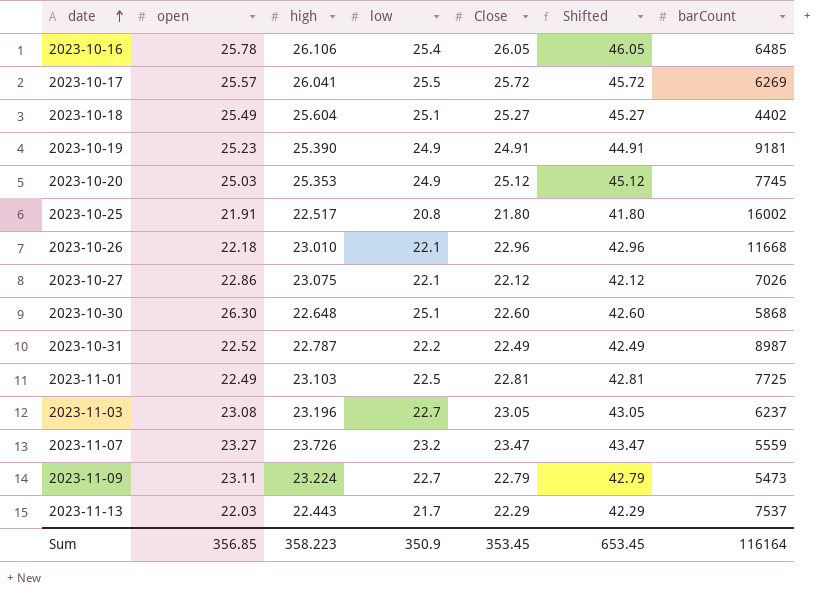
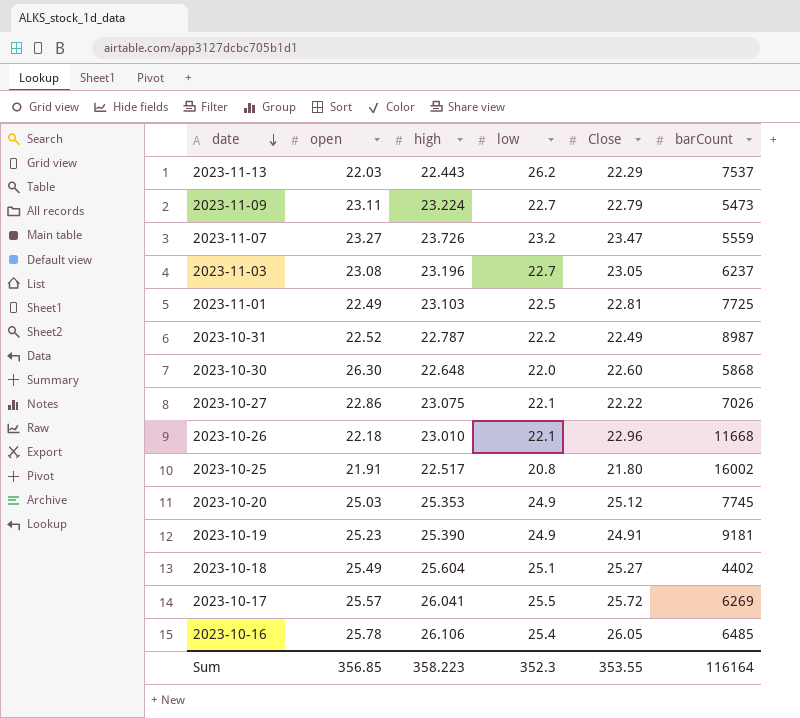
row order: date ascending -> date descending
column Shifted | formula: [Close] + 20 -> none
2023-11-13 | low: 21.7 -> 26.2
2023-10-30 | low: 25.1 -> 22.0
2023-10-27 | Close: 22.12 -> 22.22
Sum | low: 350.9 -> 352.3
Sum | Close: 353.45 -> 353.55

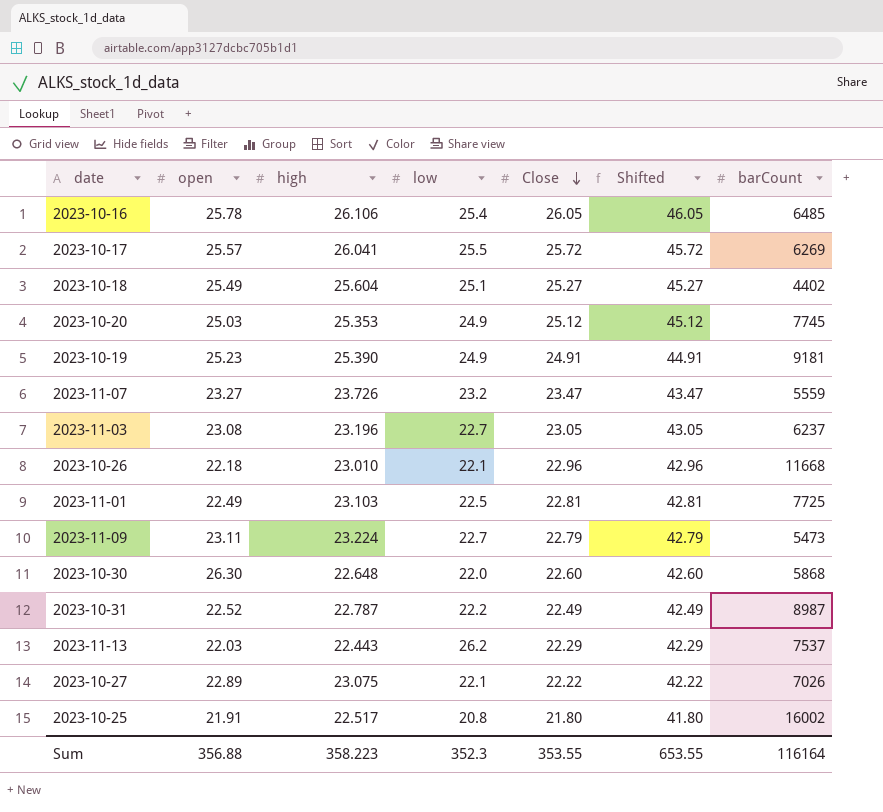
row order: date descending -> Close descending
column Shifted | formula: none -> [Close] + 20
2023-10-27 | open: 22.86 -> 22.89
Sum | open: 356.85 -> 356.88

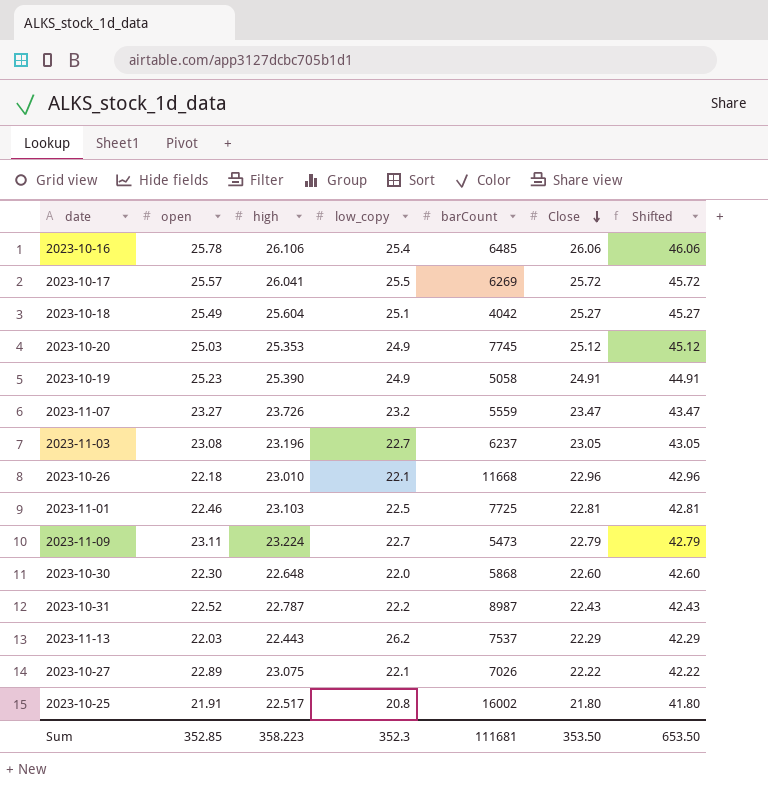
column name: low -> low_copy
column barCount | position: 7 -> 5
2023-10-16 | Close: 26.05 -> 26.06
2023-10-16 | Shifted: 46.05 -> 46.06
2023-10-18 | barCount: 4402 -> 4042
2023-10-19 | barCount: 9181 -> 5058
2023-11-01 | open: 22.49 -> 22.46
2023-10-30 | open: 26.30 -> 22.30
2023-10-31 | Close: 22.49 -> 22.43
2023-10-31 | Shifted: 42.49 -> 42.43
Sum | open: 356.88 -> 352.85
Sum | barCount: 116164 -> 111681
Sum | Close: 353.55 -> 353.50
Sum | Shifted: 653.55 -> 653.50

